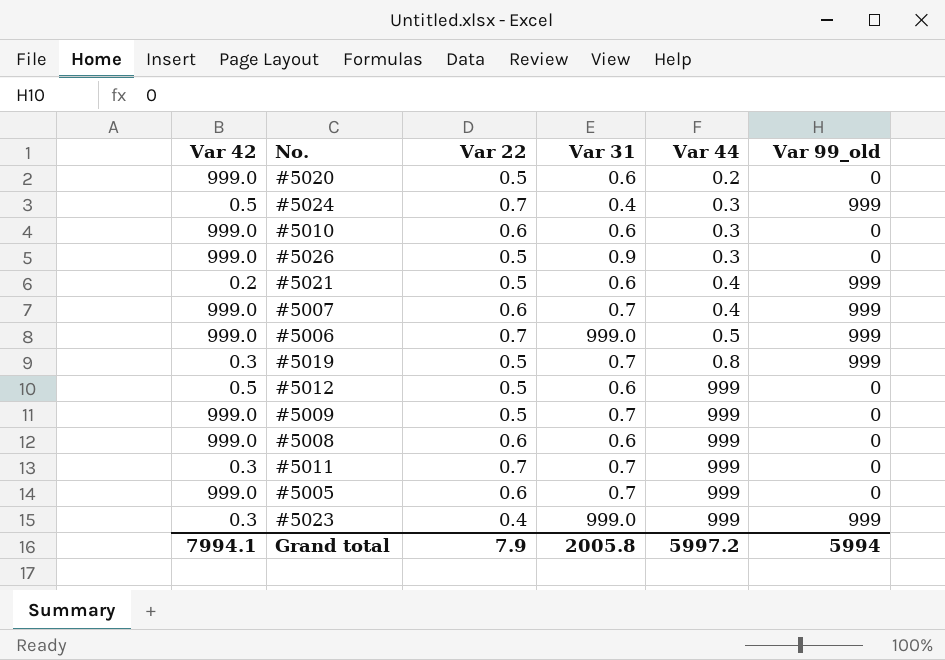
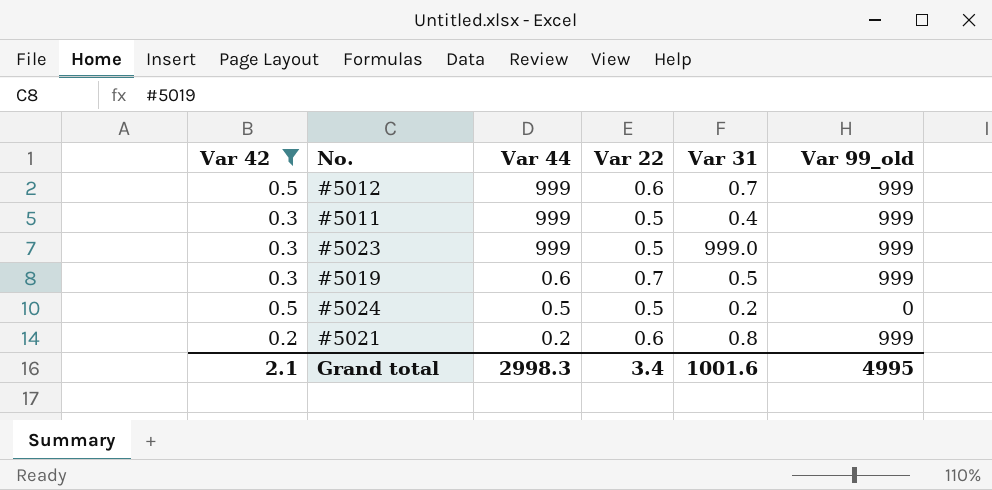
filter: none -> Var 42 != 999.0
row order: Var 44 ascending -> Var 44 descending
column Var 44 | position: 5 -> 3
#5012 | Var 22: 0.5 -> 0.6
#5012 | Var 31: 0.6 -> 0.7
#5012 | Var 99_old: 0 -> 999
#5011 | Var 22: 0.7 -> 0.5
#5011 | Var 31: 0.7 -> 0.4
#5011 | Var 99_old: 0 -> 999
#5023 | Var 22: 0.4 -> 0.5
#5019 | Var 44: 0.8 -> 0.6
#5019 | Var 22: 0.5 -> 0.7
#5019 | Var 31: 0.7 -> 0.5
#5024 | Var 44: 0.3 -> 0.5
#5024 | Var 22: 0.7 -> 0.5
#5024 | Var 31: 0.4 -> 0.2
#5024 | Var 99_old: 999 -> 0
#5021 | Var 44: 0.4 -> 0.2
#5021 | Var 22: 0.5 -> 0.6
#5021 | Var 31: 0.6 -> 0.8
Grand total | Var 42: 7994.1 -> 2.1
Grand total | Var 44: 5997.2 -> 2998.3
Grand total | Var 22: 7.9 -> 3.4
Grand total | Var 31: 2005.8 -> 1001.6
Grand total | Var 99_old: 5994 -> 4995

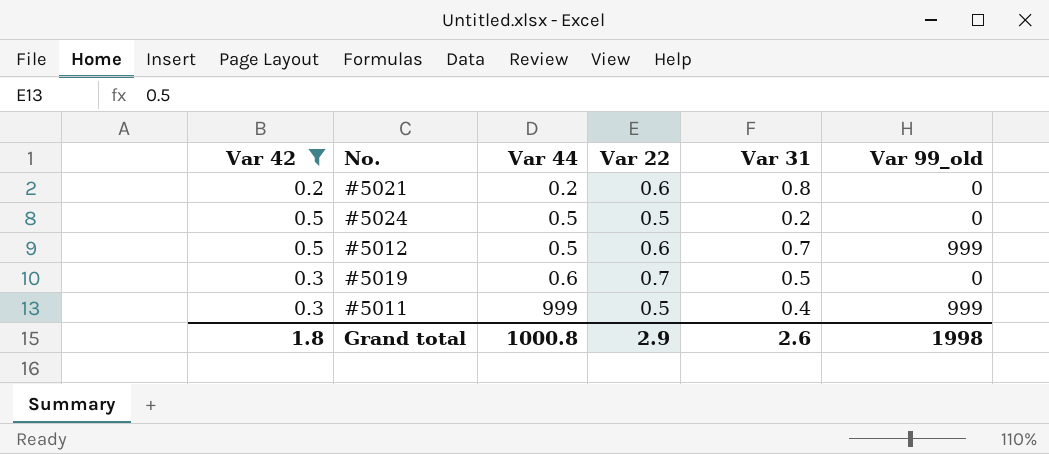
row order: Var 44 descending -> Var 44 ascending
row #5023: 0.3 | 999 | 0.5 | 999.0 | 999 -> none
#5021 | Var 99_old: 999 -> 0
#5012 | Var 44: 999 -> 0.5
#5019 | Var 99_old: 999 -> 0
Grand total | Var 42: 2.1 -> 1.8
Grand total | Var 44: 2998.3 -> 1000.8
Grand total | Var 22: 3.4 -> 2.9
Grand total | Var 31: 1001.6 -> 2.6
Grand total | Var 99_old: 4995 -> 1998

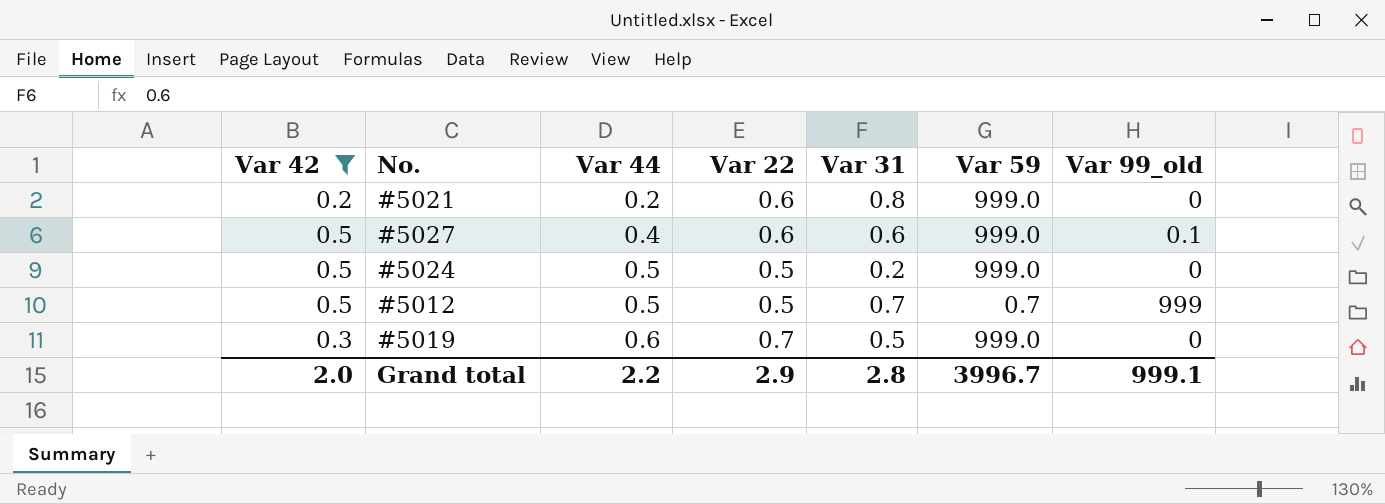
column Var 59 | position: none -> 6
row #5011: 0.3 | 999 | 0.5 | 0.4 | 999 -> none
row #5027: none -> 0.5 | 0.4 | 0.6 | 0.6 | 999.0 | 0.1
#5012 | Var 22: 0.6 -> 0.5
Grand total | Var 42: 1.8 -> 2.0
Grand total | Var 44: 1000.8 -> 2.2
Grand total | Var 31: 2.6 -> 2.8
Grand total | Var 99_old: 1998 -> 999.1

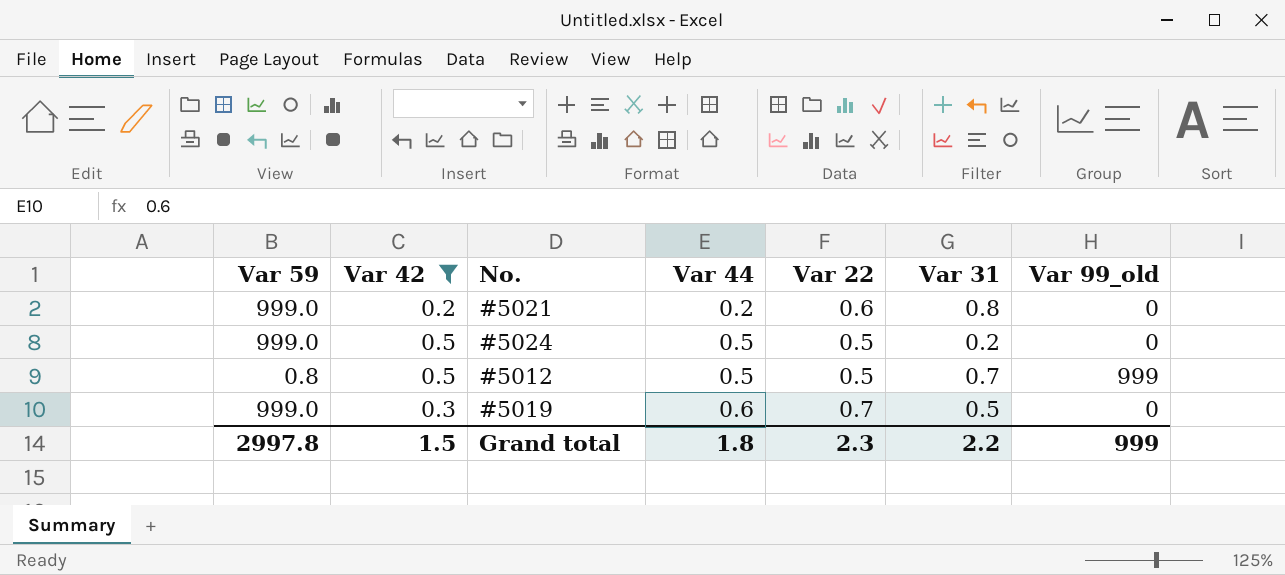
column Var 59 | position: 6 -> 1
row #5027: 0.5 | 0.4 | 0.6 | 0.6 | 999.0 | 0.1 -> none
#5012 | Var 59: 0.7 -> 0.8
Grand total | Var 59: 3996.7 -> 2997.8
Grand total | Var 42: 2.0 -> 1.5
Grand total | Var 44: 2.2 -> 1.8
Grand total | Var 22: 2.9 -> 2.3
Grand total | Var 31: 2.8 -> 2.2
Grand total | Var 99_old: 999.1 -> 999

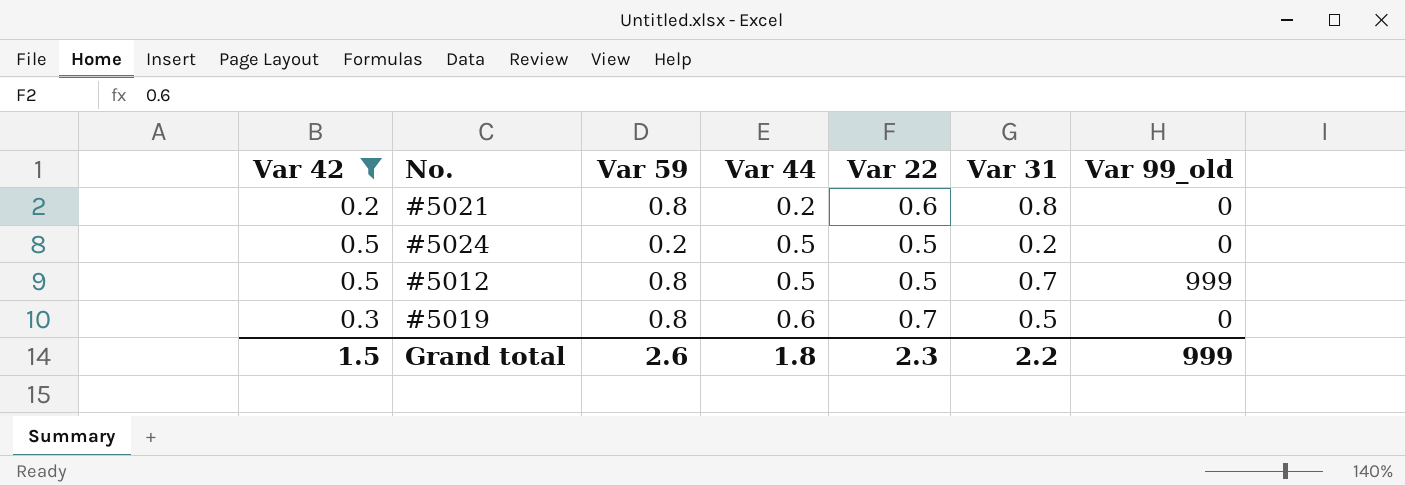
column Var 59 | position: 1 -> 3
#5021 | Var 59: 999.0 -> 0.8
#5024 | Var 59: 999.0 -> 0.2
#5019 | Var 59: 999.0 -> 0.8
Grand total | Var 59: 2997.8 -> 2.6

